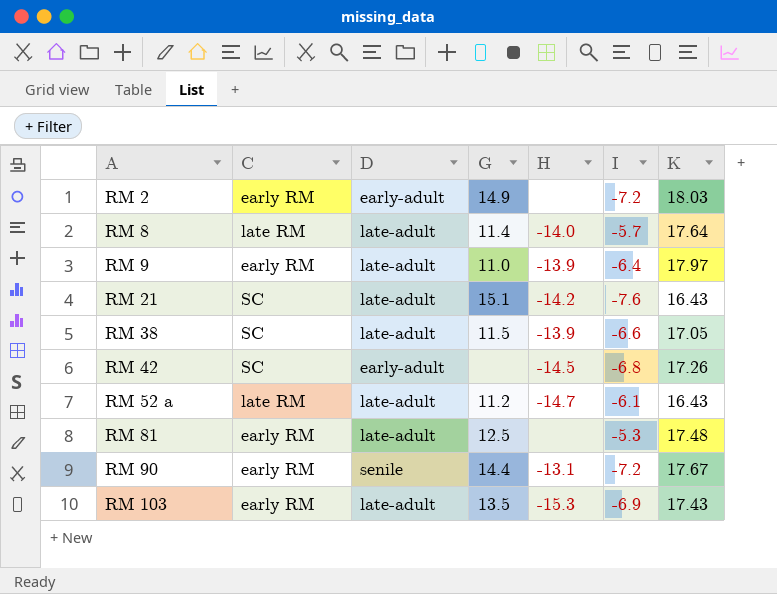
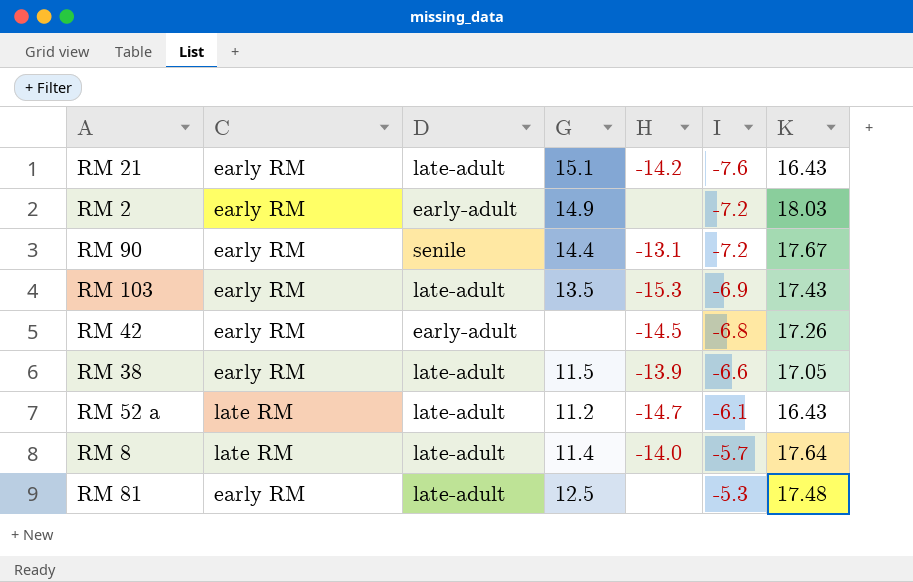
row order: A ascending -> I ascending
row RM 9: early RM | late-adult | 11.0 | -13.9 | -6.4 | 17.97 -> none
RM 21 | C: SC -> early RM
RM 42 | C: SC -> early RM
RM 38 | C: SC -> early RM

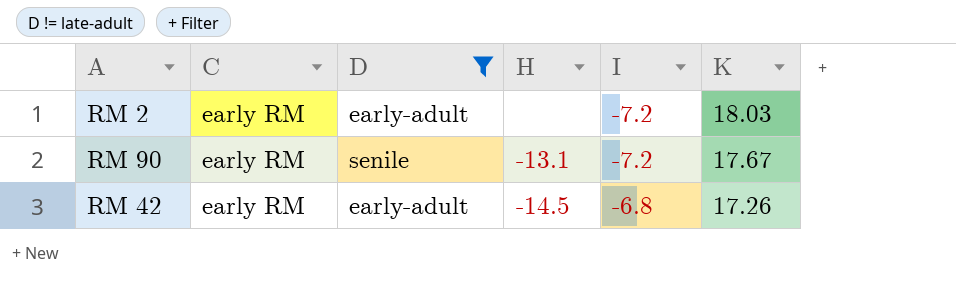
filter: none -> D != late-adult
column G | position: 4 -> none

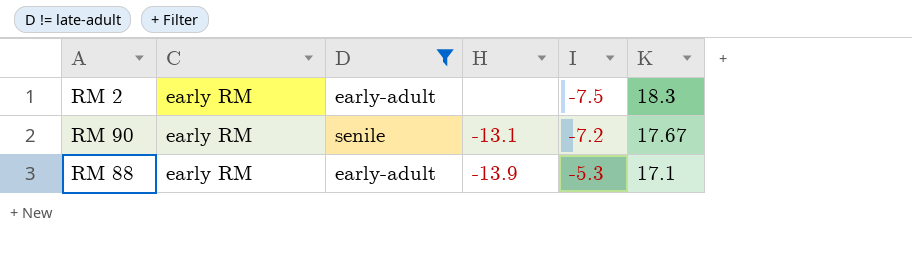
row RM 42: early RM | early-adult | -14.5 | -6.8 | 17.26 -> none
RM 2 | I: -7.2 -> -7.5
RM 2 | K: 18.03 -> 18.3
row RM 88: none -> early RM | early-adult | -13.9 | -5.3 | 17.1

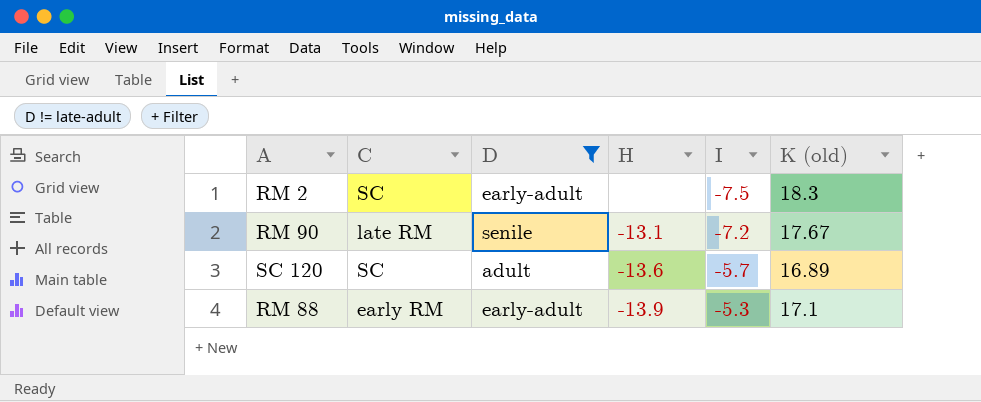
column name: K -> K (old)
RM 2 | C: early RM -> SC
RM 90 | C: early RM -> late RM
row SC 120: none -> SC | adult | -13.6 | -5.7 | 16.89

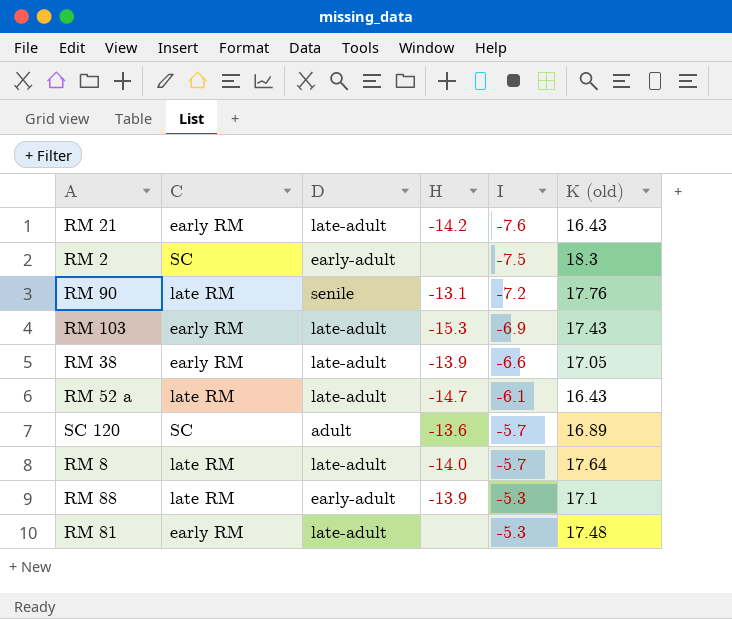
filter: D != late-adult -> none
RM 90 | K (old): 17.67 -> 17.76
RM 88 | C: early RM -> late RM

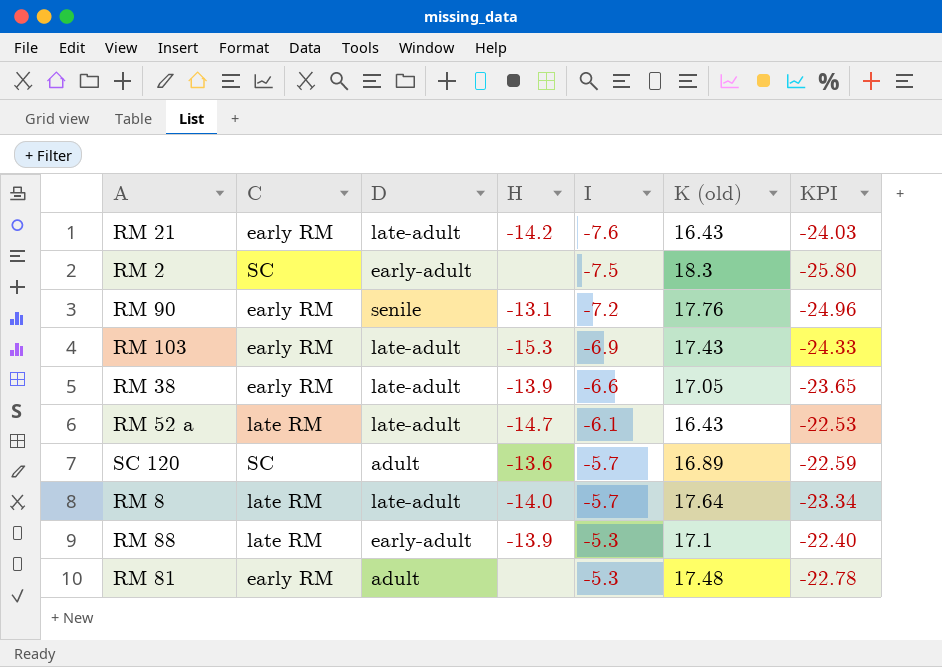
column KPI | formula: none -> [I] - [K (old)]
RM 90 | C: late RM -> early RM
RM 81 | D: late-adult -> adult

